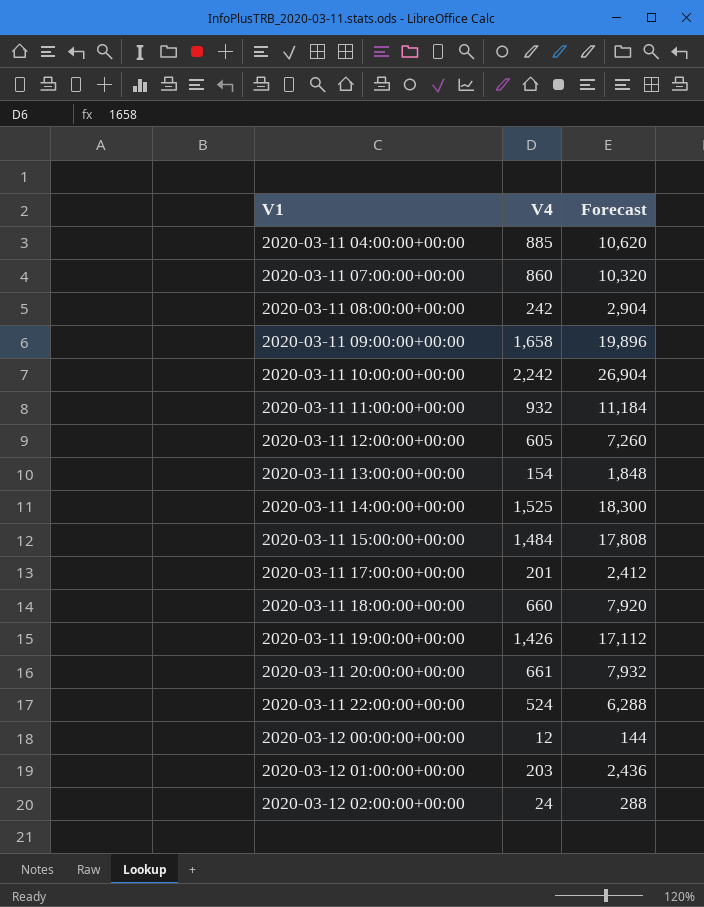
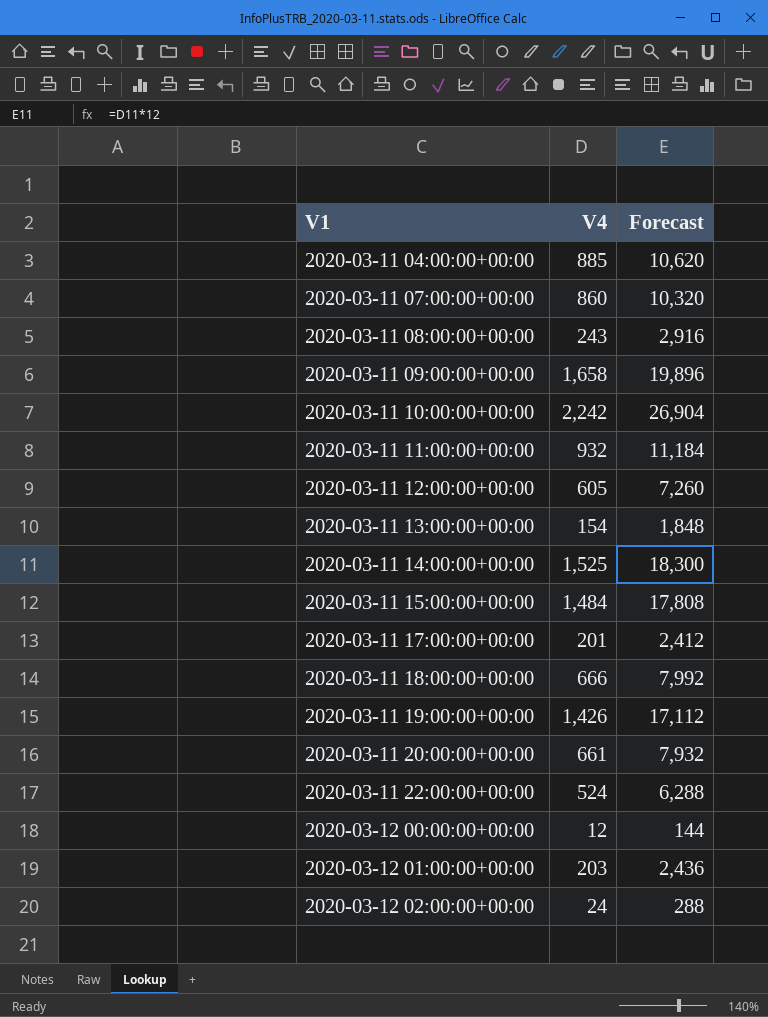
2020-03-11 08:00:00+00:00 | V4: 242 -> 243
2020-03-11 08:00:00+00:00 | Forecast: 2,904 -> 2,916
2020-03-11 18:00:00+00:00 | V4: 660 -> 666
2020-03-11 18:00:00+00:00 | Forecast: 7,920 -> 7,992

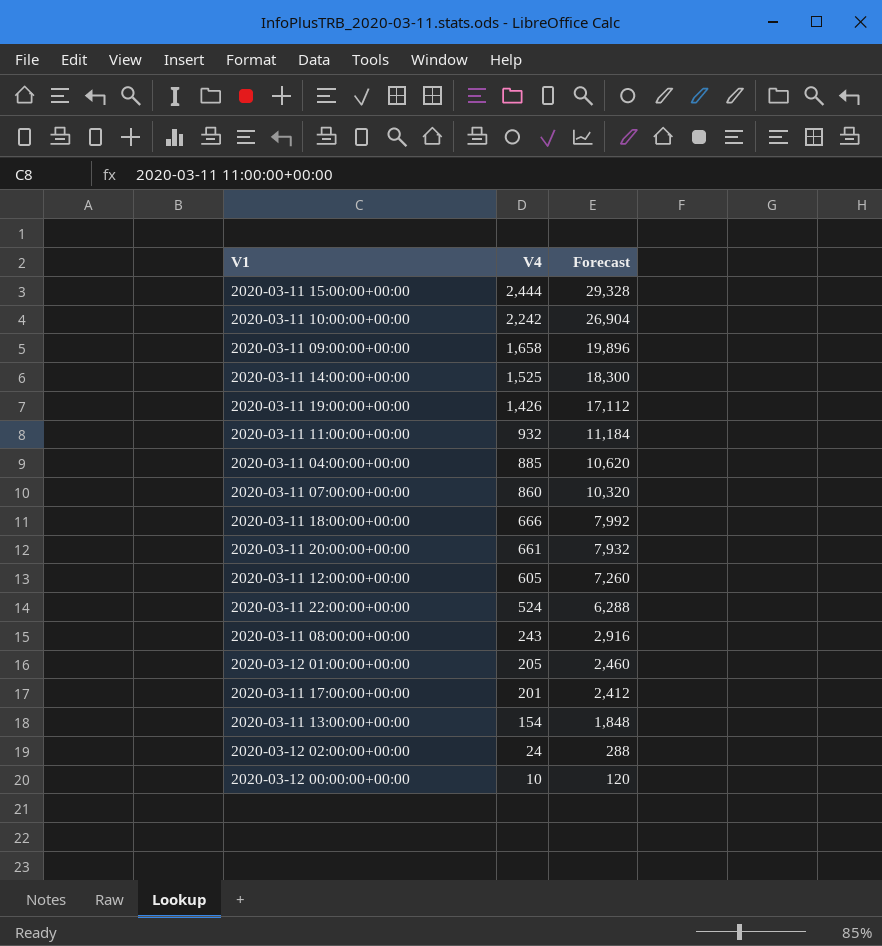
row order: V1 ascending -> V4 descending
2020-03-11 15:00:00+00:00 | V4: 1,484 -> 2,444
2020-03-11 15:00:00+00:00 | Forecast: 17,808 -> 29,328
2020-03-12 01:00:00+00:00 | V4: 203 -> 205
2020-03-12 01:00:00+00:00 | Forecast: 2,436 -> 2,460
2020-03-12 00:00:00+00:00 | V4: 12 -> 10
2020-03-12 00:00:00+00:00 | Forecast: 144 -> 120

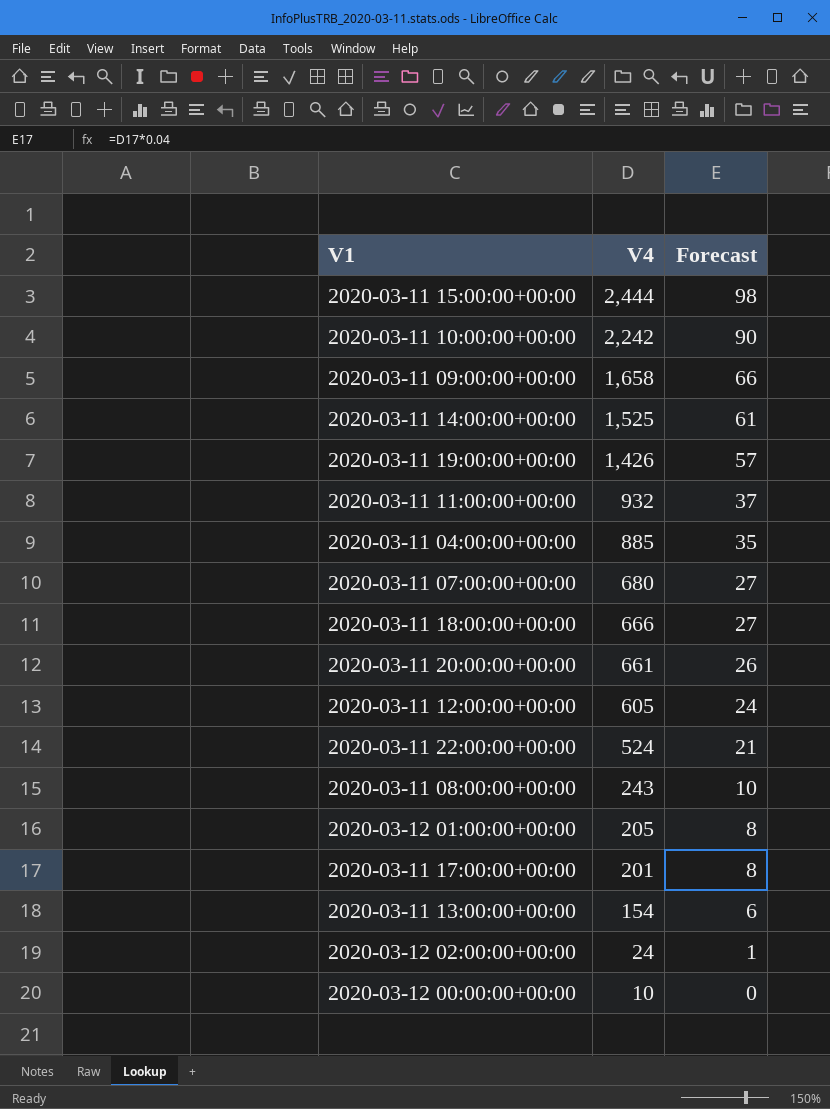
column Forecast | formula: [V4] * 12 -> [V4] * 0.04
2020-03-11 07:00:00+00:00 | V4: 860 -> 680

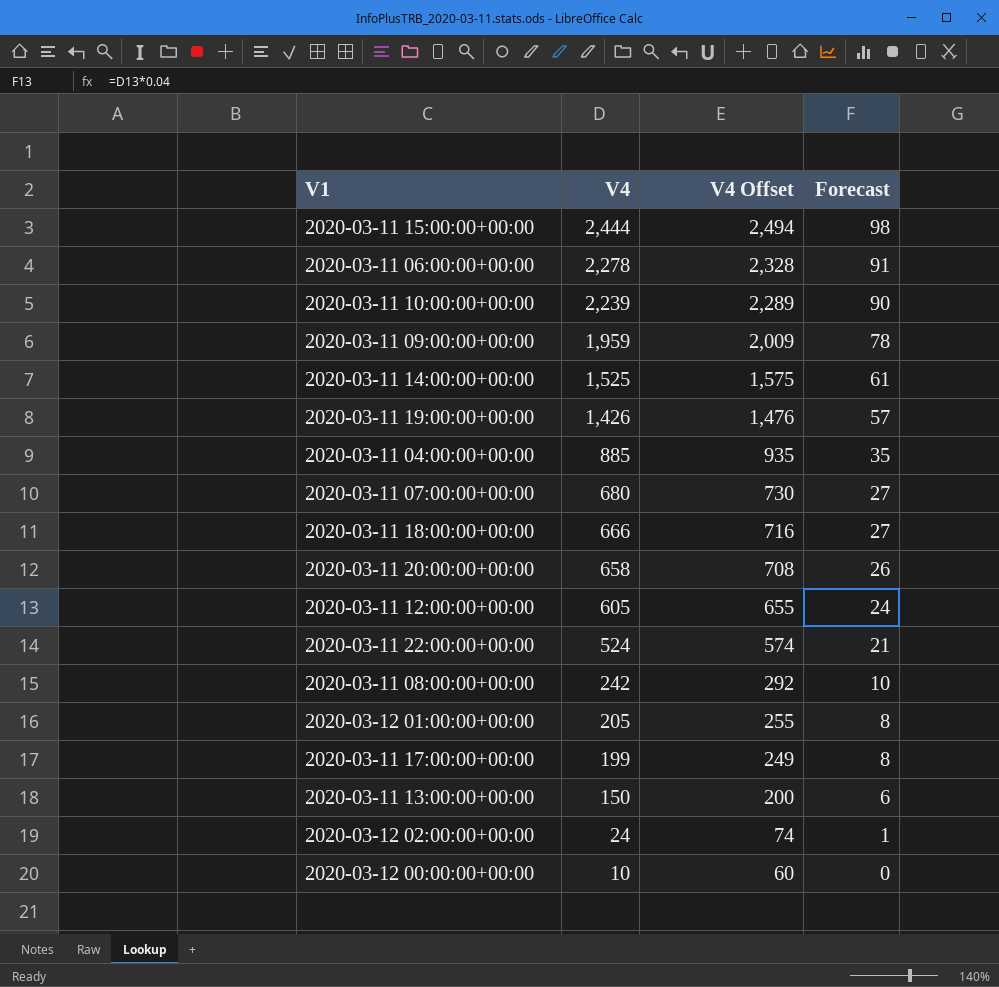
column V4 Offset | formula: none -> [V4] + 50
row 2020-03-11 11:00:00+00:00: 932 | 37 -> none
row 2020-03-11 06:00:00+00:00: none -> 2,278 | 2,328 | 91
2020-03-11 10:00:00+00:00 | V4: 2,242 -> 2,239
2020-03-11 09:00:00+00:00 | V4: 1,658 -> 1,959
2020-03-11 09:00:00+00:00 | Forecast: 66 -> 78
2020-03-11 20:00:00+00:00 | V4: 661 -> 658
2020-03-11 08:00:00+00:00 | V4: 243 -> 242
2020-03-11 17:00:00+00:00 | V4: 201 -> 199
2020-03-11 13:00:00+00:00 | V4: 154 -> 150

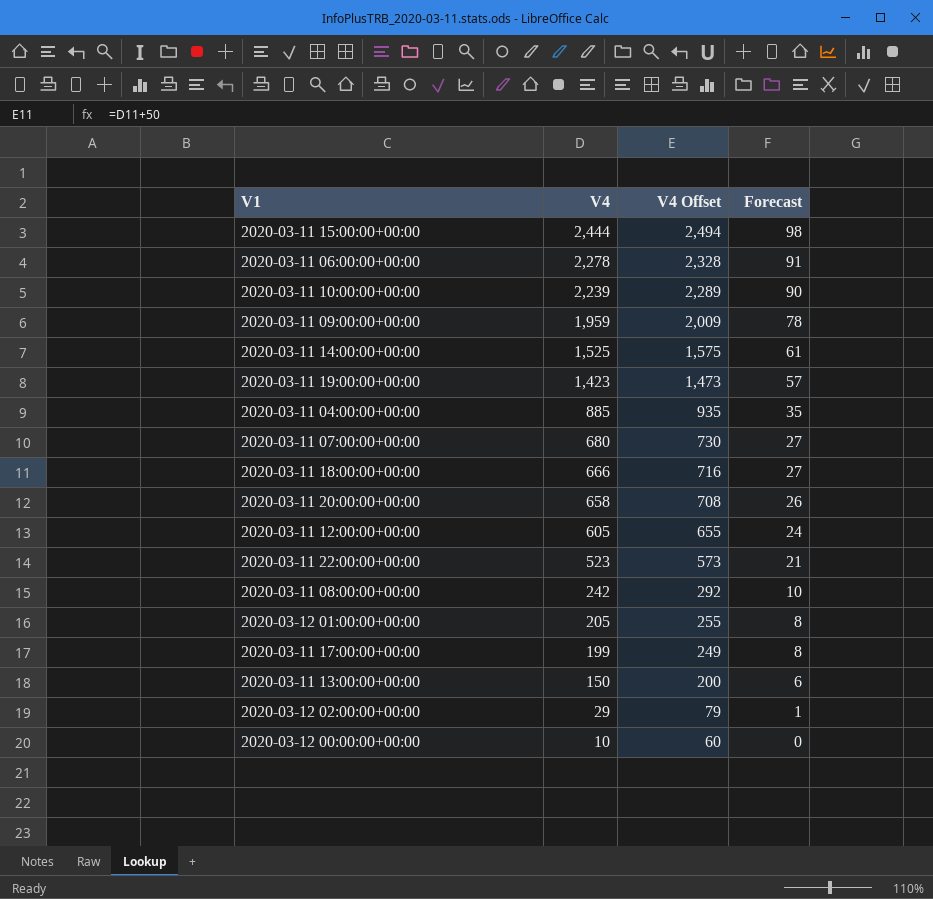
2020-03-11 19:00:00+00:00 | V4: 1,426 -> 1,423
2020-03-11 19:00:00+00:00 | V4 Offset: 1,476 -> 1,473
2020-03-11 22:00:00+00:00 | V4: 524 -> 523
2020-03-11 22:00:00+00:00 | V4 Offset: 574 -> 573
2020-03-12 02:00:00+00:00 | V4: 24 -> 29
2020-03-12 02:00:00+00:00 | V4 Offset: 74 -> 79

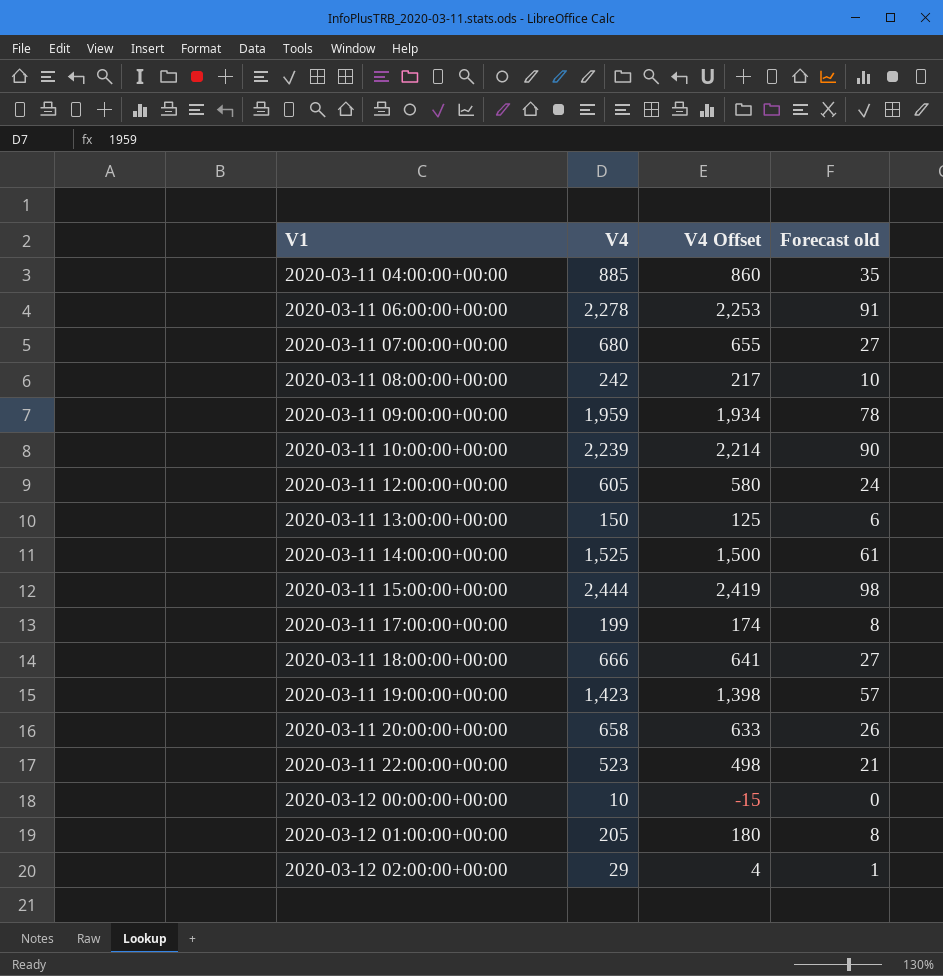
row order: V4 descending -> V1 ascending
column V4 Offset | formula: [V4] + 50 -> [V4] - 25
column name: Forecast -> Forecast old

